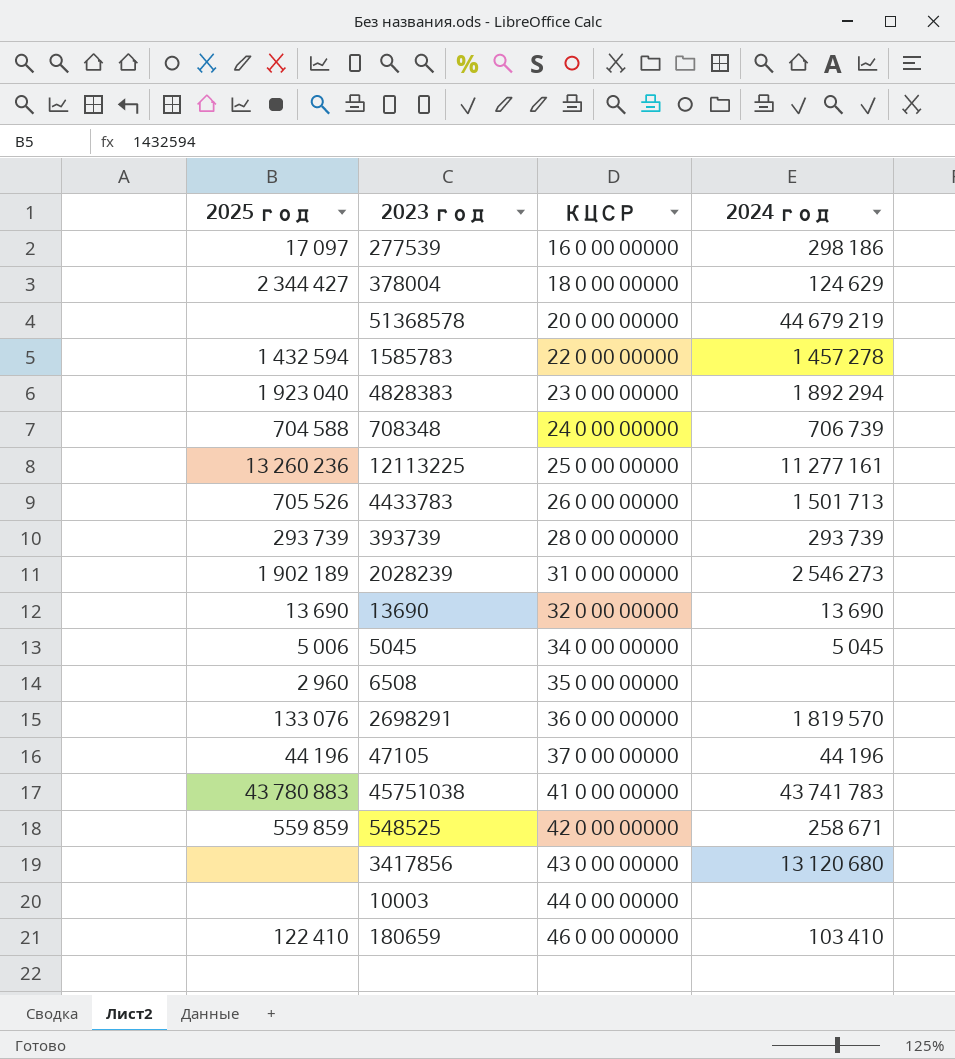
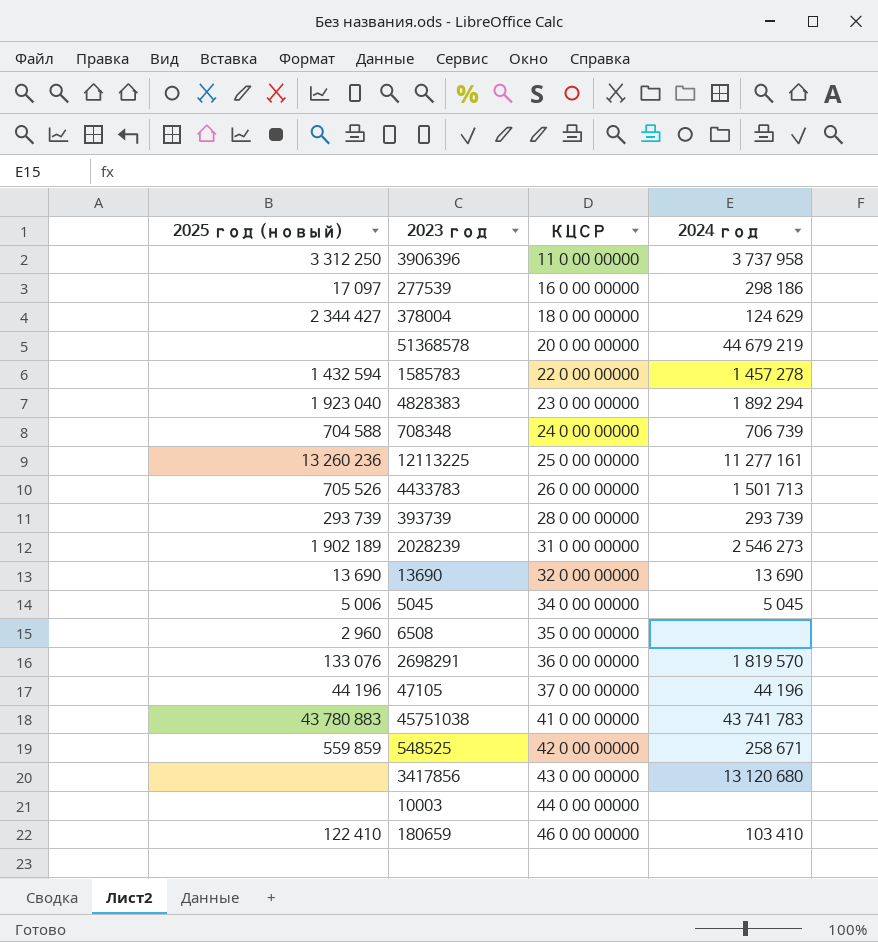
column name: 2025 год -> 2025 год (новый)
row 3906396: none -> 3 312 250 | 11 0 00 00000 | 3 737 958

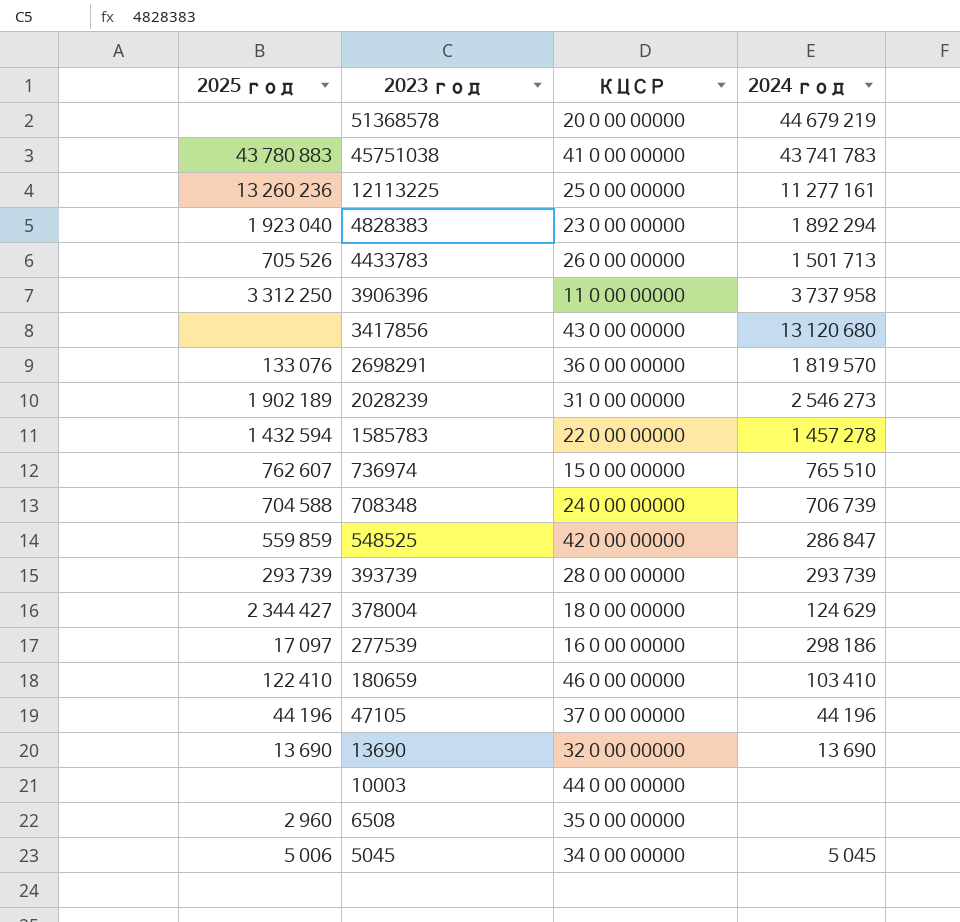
row order: КЦСР ascending -> 2023 год descending
column name: 2025 год (новый) -> 2025 год
row 736974: none -> 762 607 | 15 0 00 00000 | 765 510
548525 | 2024 год: 258 671 -> 286 847

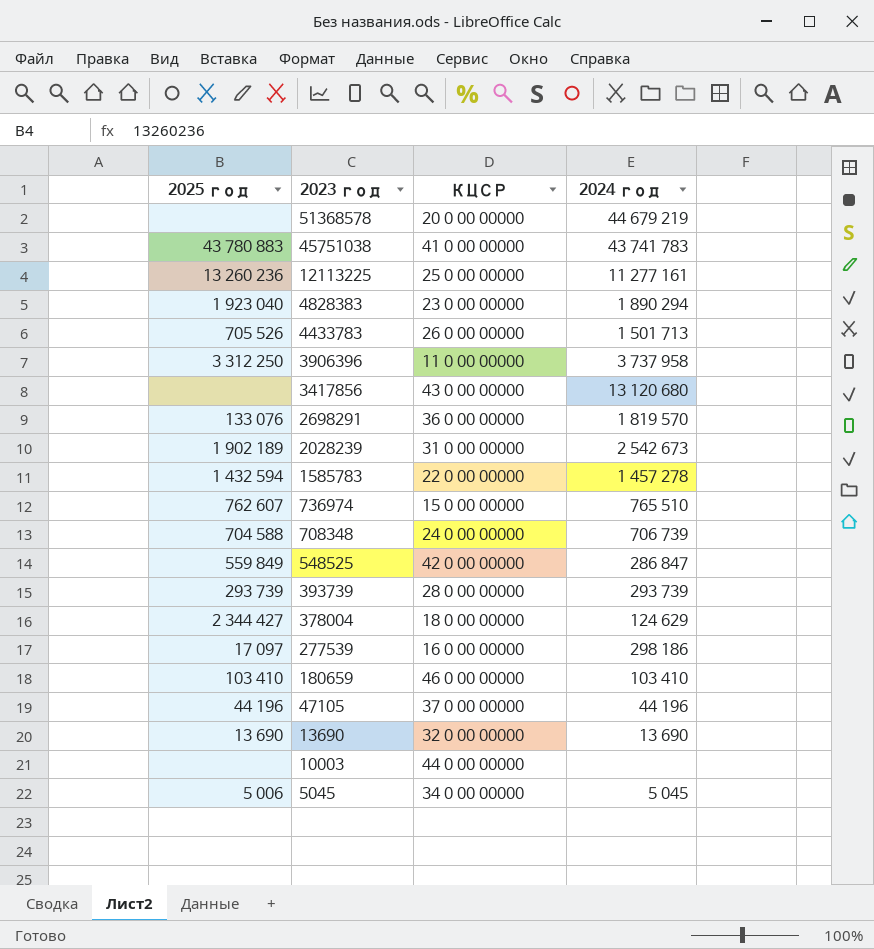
row 6508: 2 960 | 35 0 00 00000 | none -> none
4828383 | 2024 год: 1 892 294 -> 1 890 294
2028239 | 2024 год: 2 546 273 -> 2 542 673
548525 | 2025 год: 559 859 -> 559 849
180659 | 2025 год: 122 410 -> 103 410

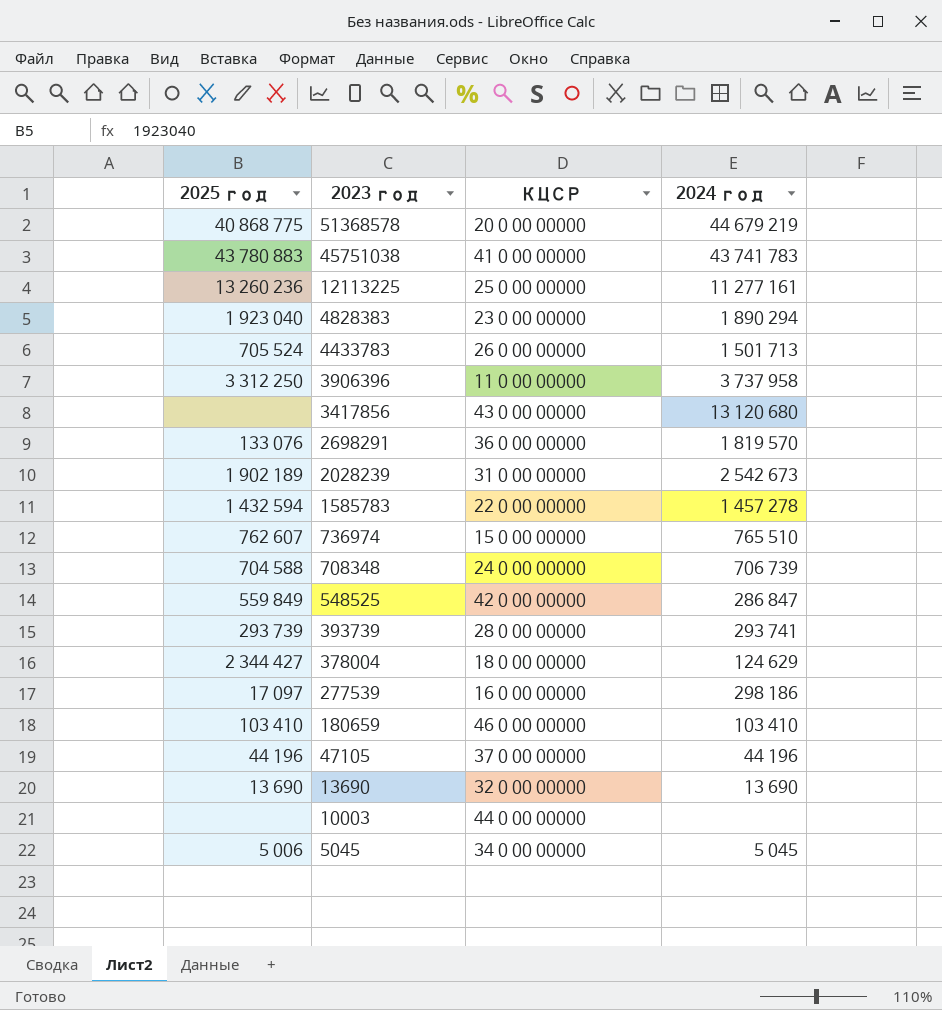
51368578 | 2025 год: none -> 40 868 775
4433783 | 2025 год: 705 526 -> 705 524
393739 | 2024 год: 293 739 -> 293 741

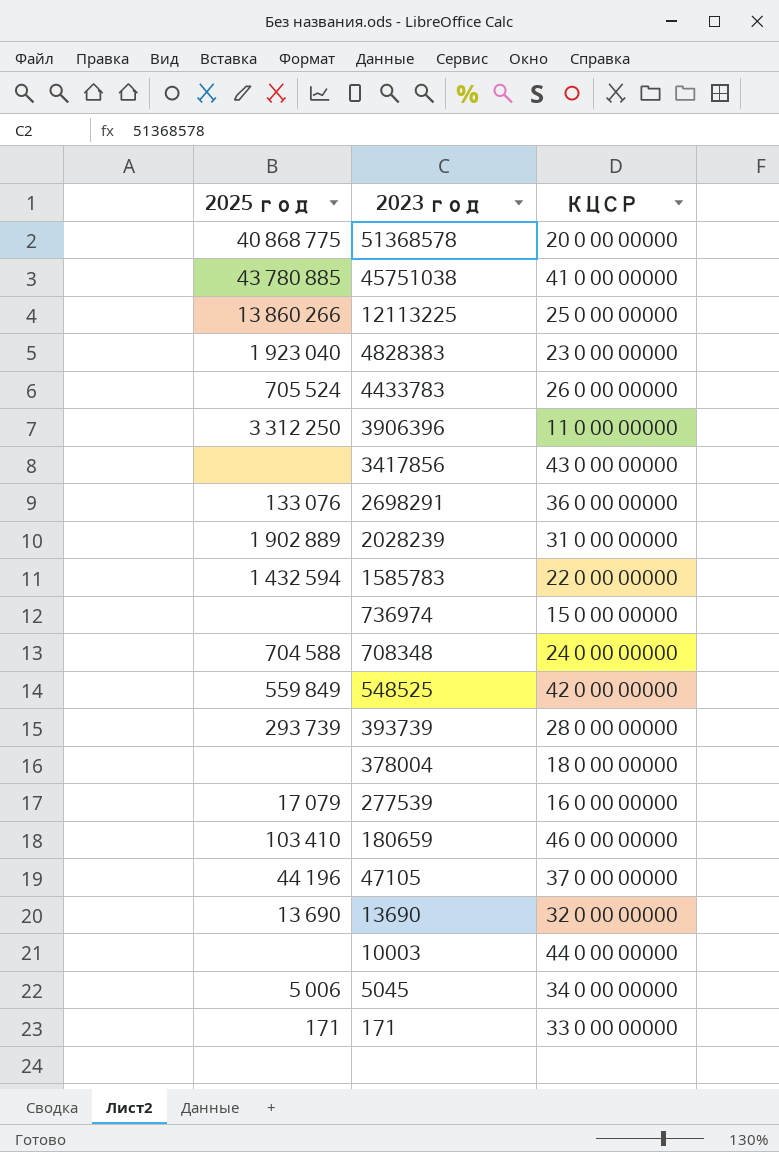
column 2024 год | position: 4 -> none
45751038 | 2025 год: 43 780 883 -> 43 780 885
12113225 | 2025 год: 13 260 236 -> 13 860 266
2028239 | 2025 год: 1 902 189 -> 1 902 889
736974 | 2025 год: 762 607 -> none
378004 | 2025 год: 2 344 427 -> none
277539 | 2025 год: 17 097 -> 17 079
row 171: none -> 171 | 33 0 00 00000

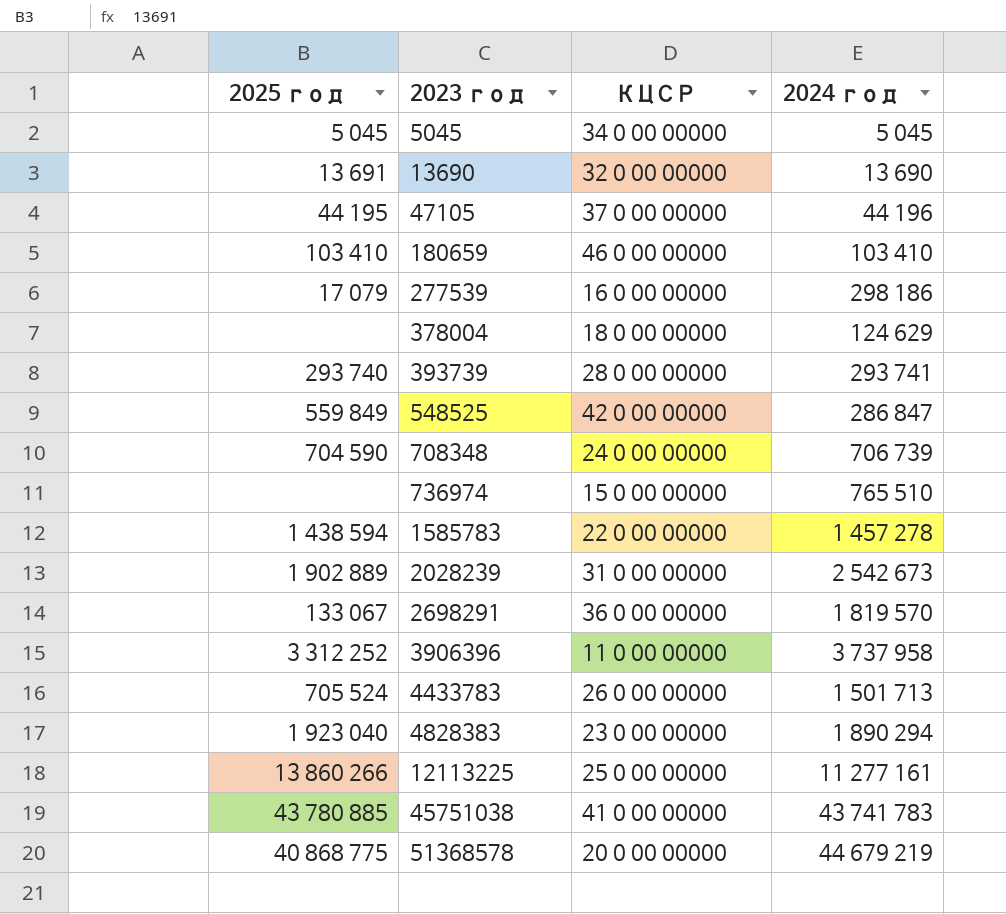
row order: 2023 год descending -> 2023 год ascending
column 2024 год | position: none -> 4
row 3417856: none | 43 0 00 00000 -> none
row 10003: none | 44 0 00 00000 -> none
row 171: 171 | 33 0 00 00000 -> none
5045 | 2025 год: 5 006 -> 5 045
13690 | 2025 год: 13 690 -> 13 691
47105 | 2025 год: 44 196 -> 44 195
393739 | 2025 год: 293 739 -> 293 740
708348 | 2025 год: 704 588 -> 704 590
1585783 | 2025 год: 1 432 594 -> 1 438 594
2698291 | 2025 год: 133 076 -> 133 067
3906396 | 2025 год: 3 312 250 -> 3 312 252

